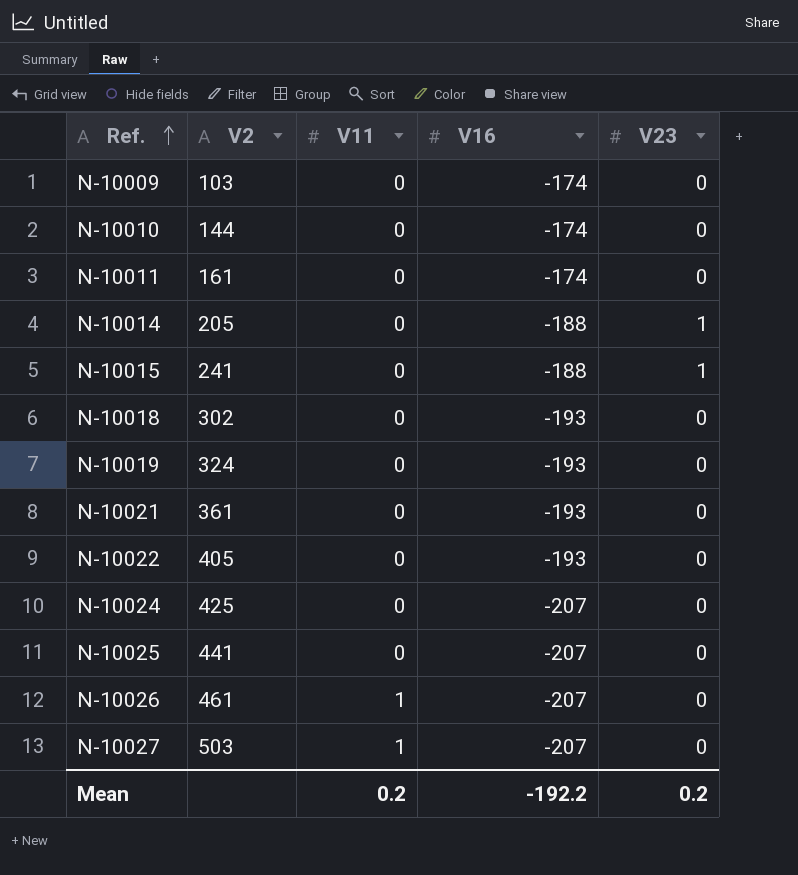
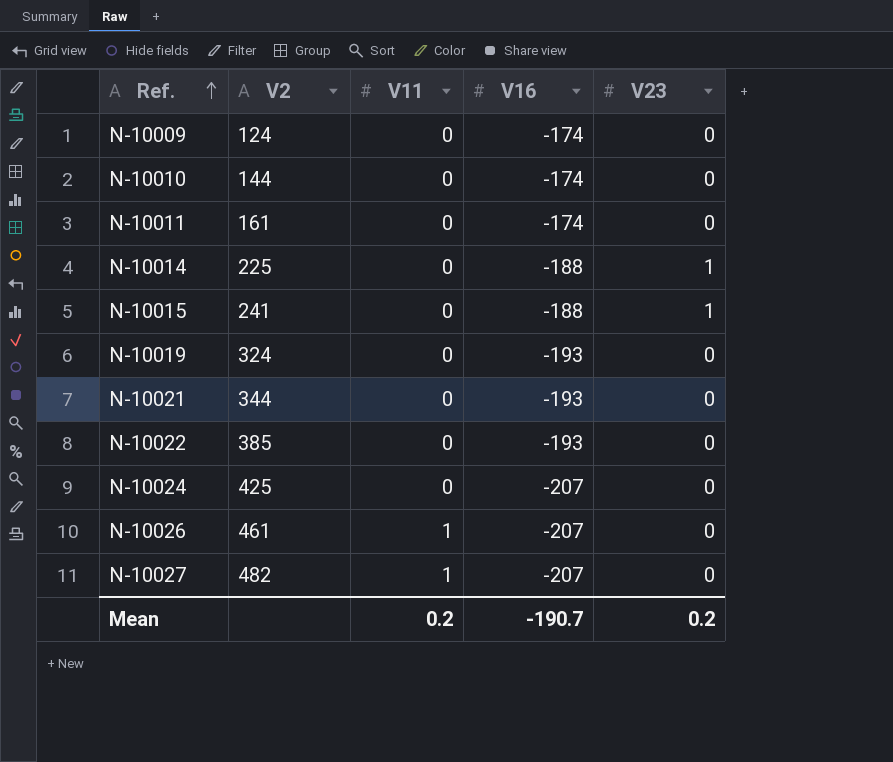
row N-10018: 302 | 0 | -193 | 0 -> none
row N-10025: 441 | 0 | -207 | 0 -> none
N-10009 | V2: 103 -> 124
N-10014 | V2: 205 -> 225
N-10021 | V2: 361 -> 344
N-10022 | V2: 405 -> 385
N-10027 | V2: 503 -> 482
Mean | V16: -192.2 -> -190.7

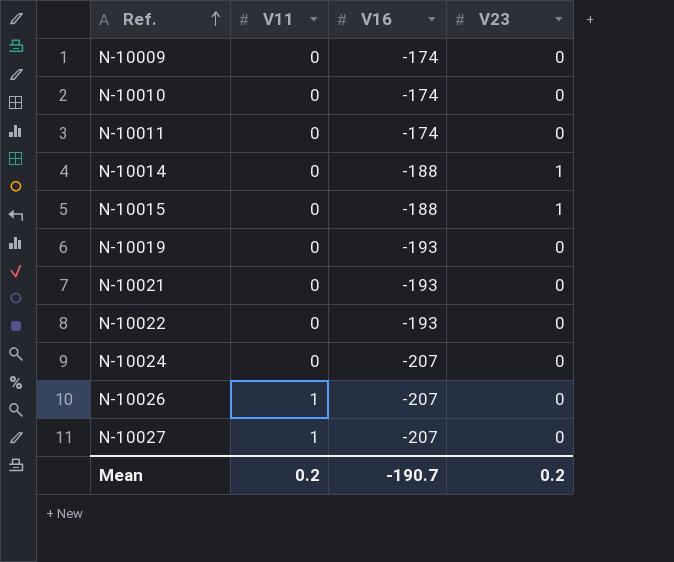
column V2 | position: 2 -> none

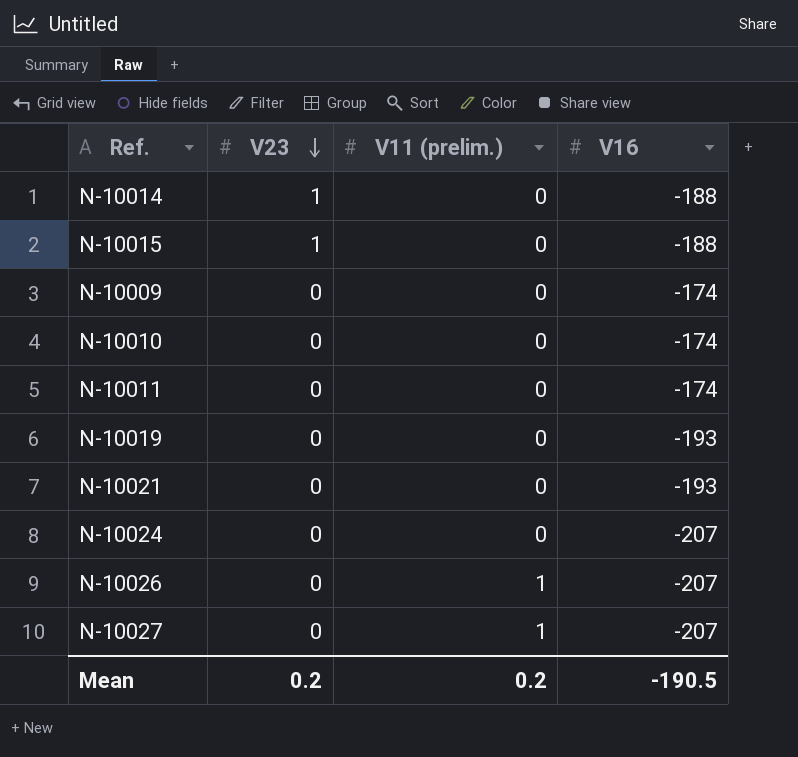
row order: Ref. ascending -> V23 descending
column V23 | position: 4 -> 2
column name: V11 -> V11 (prelim.)
row N-10022: 0 | -193 | 0 -> none
Mean | V16: -190.7 -> -190.5

